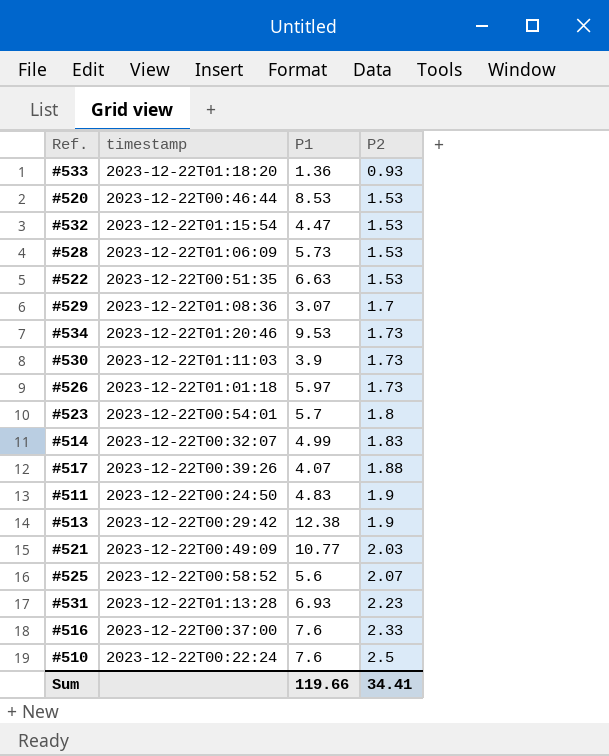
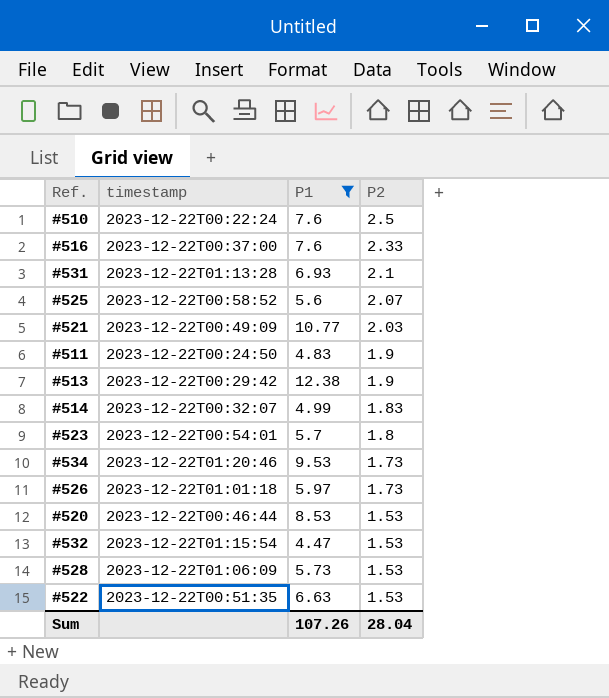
filter: none -> P1 >= 4.47
row order: P2 ascending -> P2 descending
#531 | P2: 2.23 -> 2.1
Sum | P1: 119.66 -> 107.26
Sum | P2: 34.41 -> 28.04

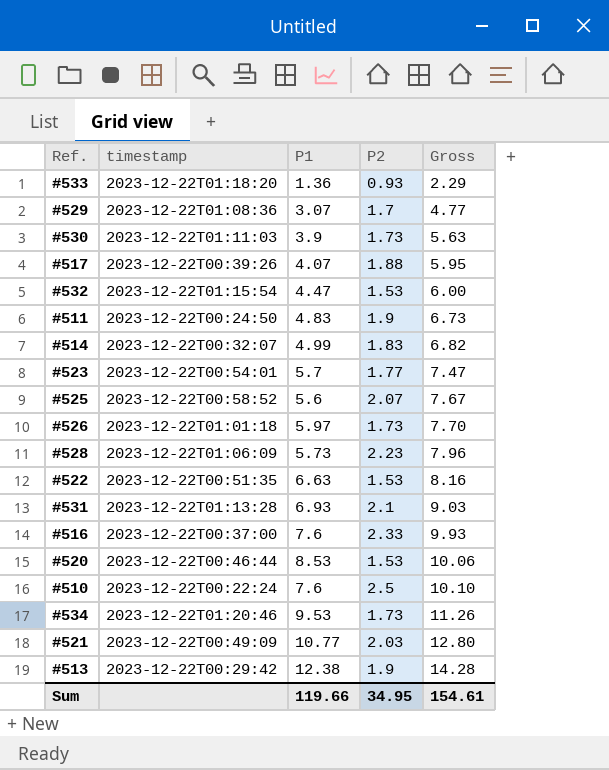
filter: P1 >= 4.47 -> none
row order: P2 descending -> Gross ascending
column Gross | formula: none -> [P1] + [P2]
#523 | P2: 1.8 -> 1.77
#528 | P2: 1.53 -> 2.23
Sum | P1: 107.26 -> 119.66
Sum | P2: 28.04 -> 34.95

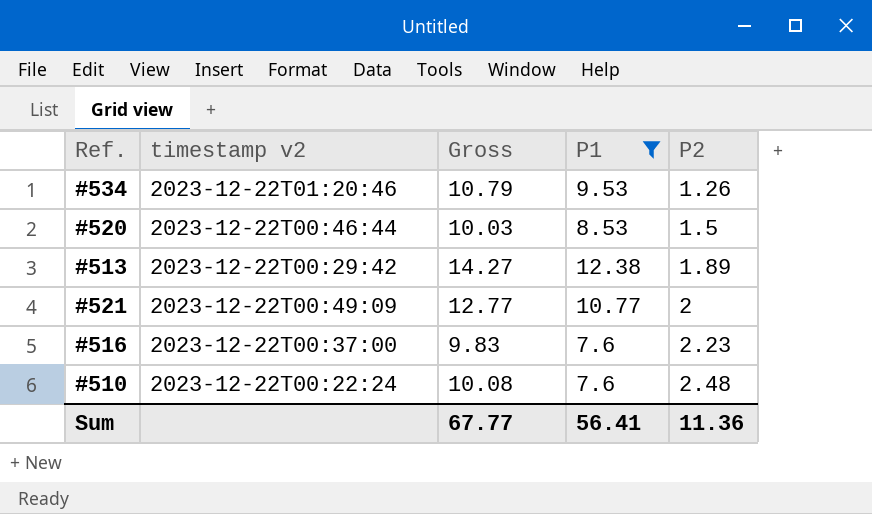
filter: none -> P1 >= 7.6
row order: Gross ascending -> P2 ascending
column name: timestamp -> timestamp v2
column Gross | position: 5 -> 3
#534 | Gross: 11.26 -> 10.79
#534 | P2: 1.73 -> 1.26
#520 | Gross: 10.06 -> 10.03
#520 | P2: 1.53 -> 1.5
#513 | Gross: 14.28 -> 14.27
#513 | P2: 1.9 -> 1.89
#521 | Gross: 12.80 -> 12.77
#521 | P2: 2.03 -> 2
#516 | Gross: 9.93 -> 9.83
#516 | P2: 2.33 -> 2.23
#510 | Gross: 10.10 -> 10.08
#510 | P2: 2.5 -> 2.48
Sum | Gross: 154.61 -> 67.77
Sum | P1: 119.66 -> 56.41
Sum | P2: 34.95 -> 11.36

